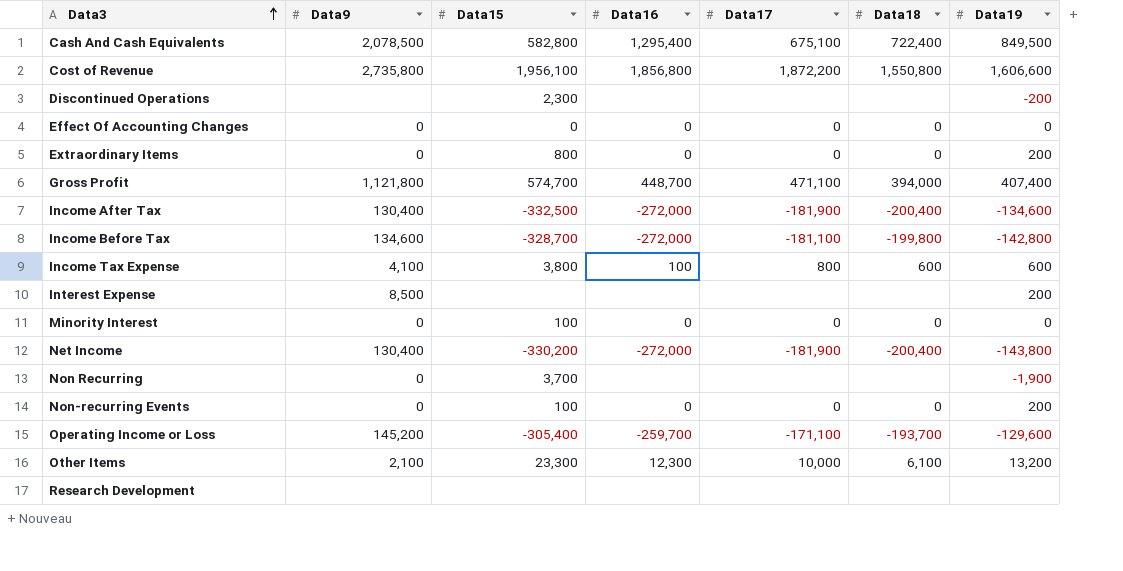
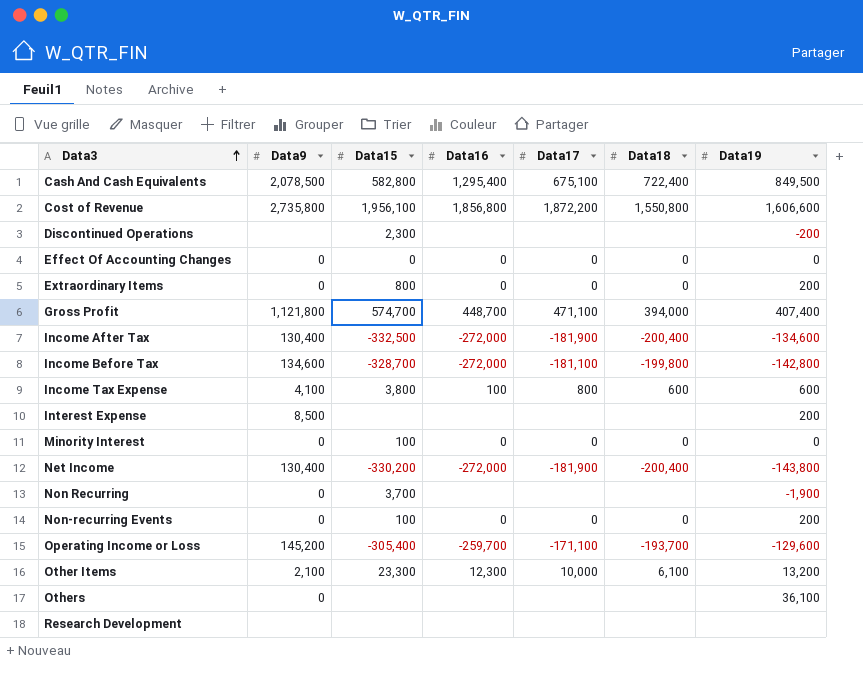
row Others: none -> 0 | none | none | none | none | 36,100

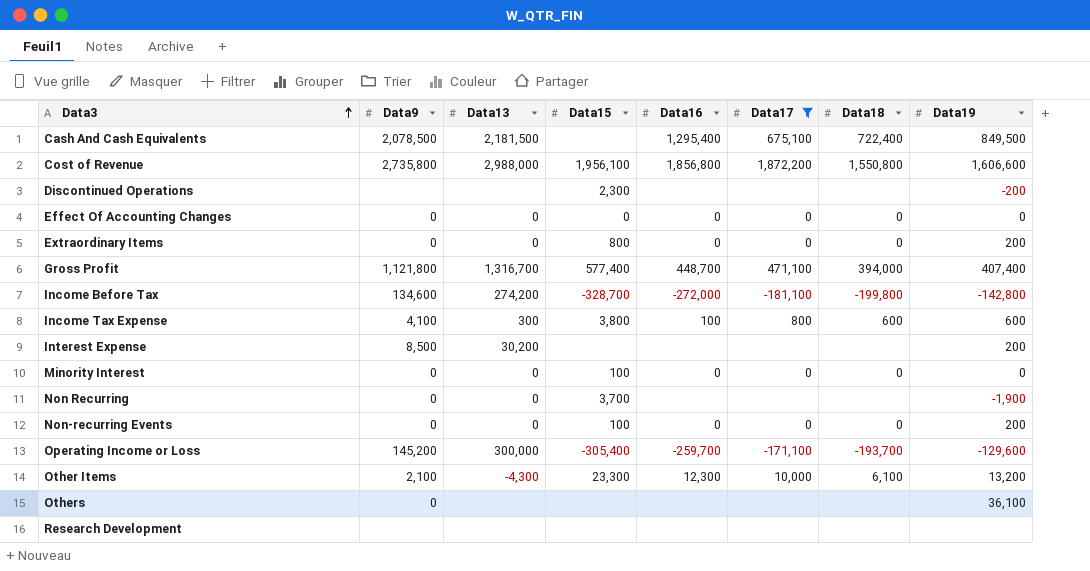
filter: none -> Data17 != -181,900
column Data13 | position: none -> 3
Cash And Cash Equivalents | Data15: 582,800 -> none
Gross Profit | Data15: 574,700 -> 577,400

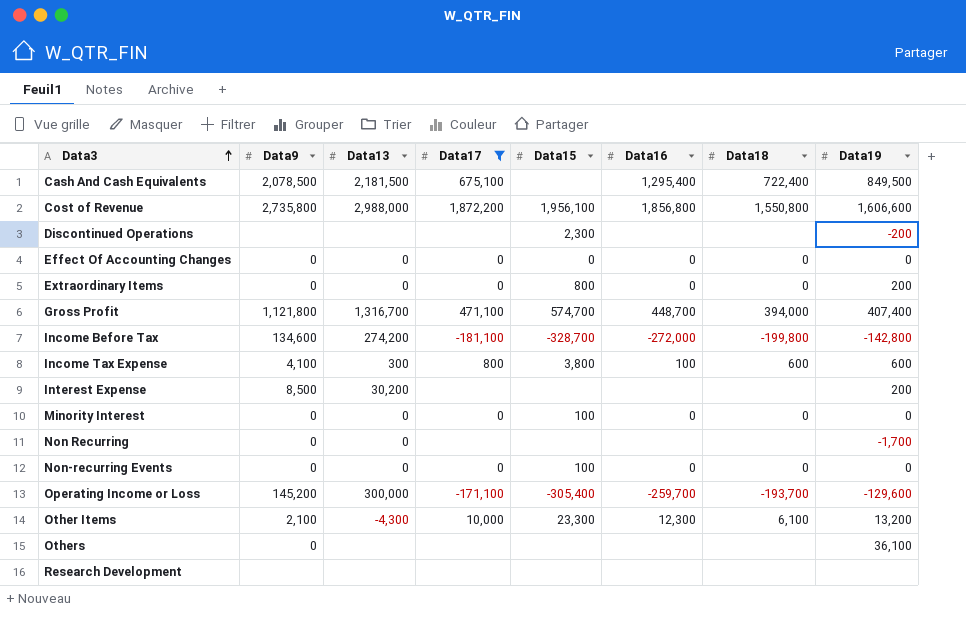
column Data17 | position: 6 -> 4
Gross Profit | Data15: 577,400 -> 574,700
Non Recurring | Data15: 3,700 -> none
Non Recurring | Data19: -1,900 -> -1,700
Non-recurring Events | Data19: 200 -> 0

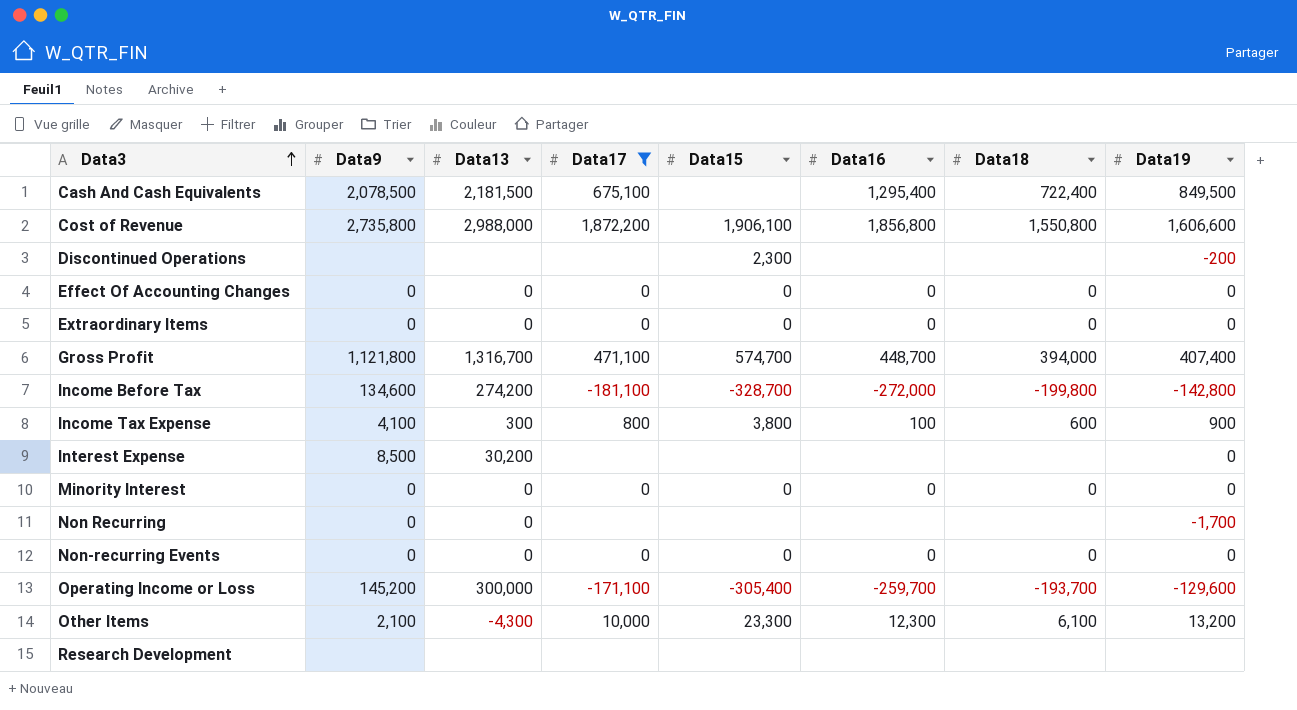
row Others: 0 | none | none | none | none | none | 36,100 -> none
Cost of Revenue | Data15: 1,956,100 -> 1,906,100
Extraordinary Items | Data15: 800 -> 0
Extraordinary Items | Data19: 200 -> 0
Income Tax Expense | Data19: 600 -> 900
Interest Expense | Data19: 200 -> 0
Minority Interest | Data15: 100 -> 0
Non-recurring Events | Data15: 100 -> 0

